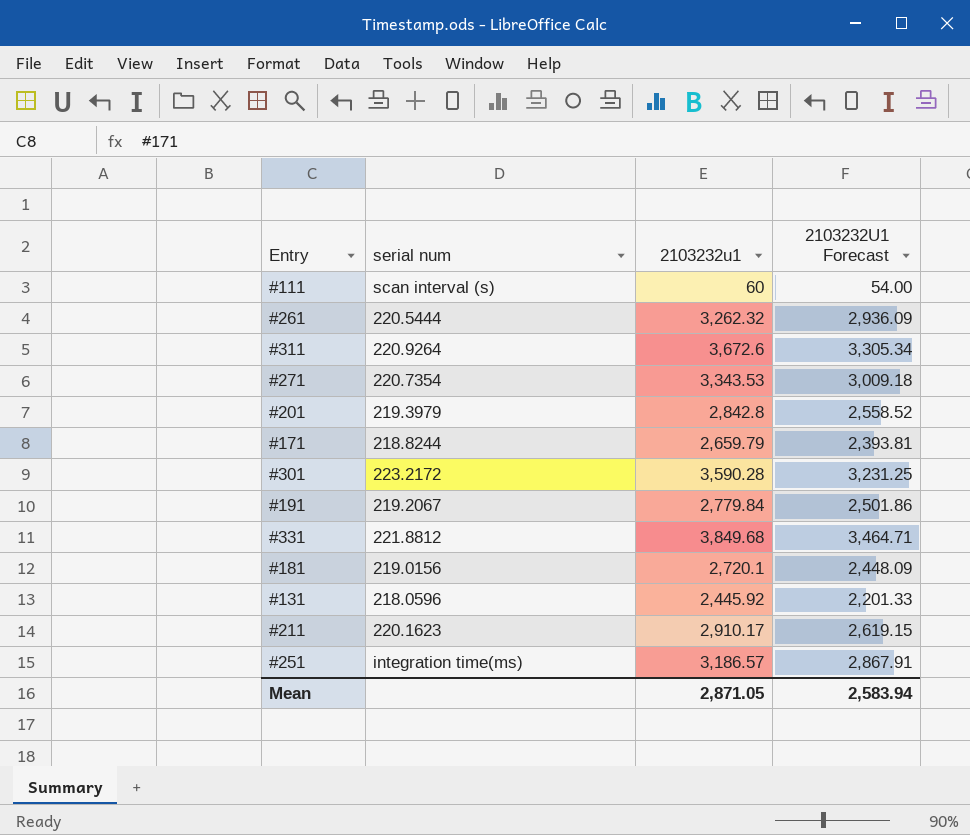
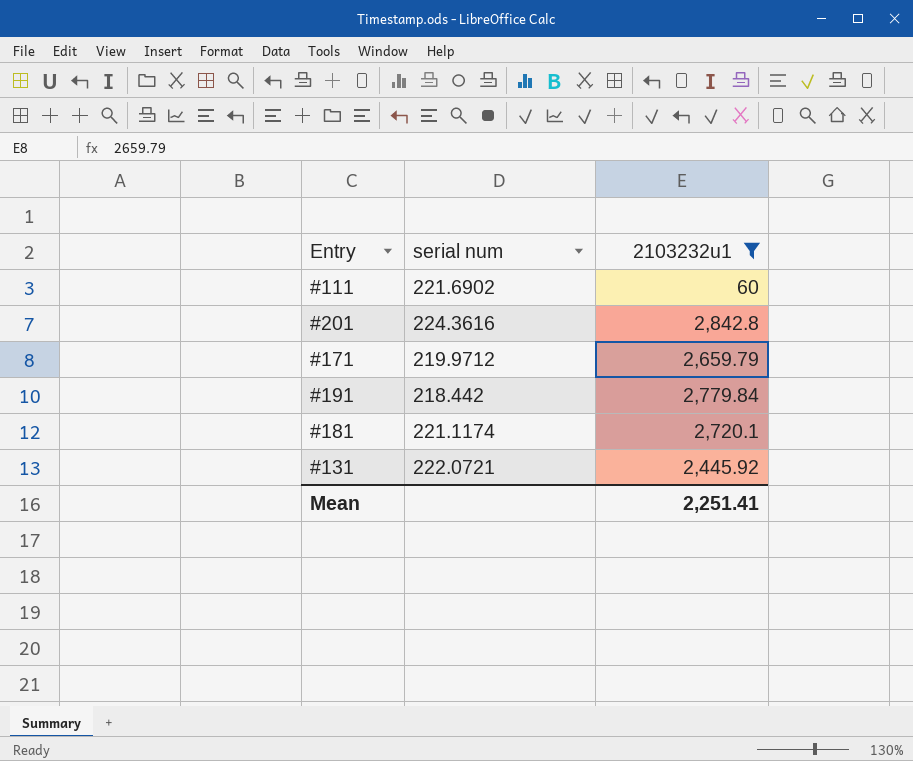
filter: none -> 2103232u1 <= 2,842.8
column 2103232U1 Forecast | formula: [2103232u1] * 0.9 -> none
#111 | serial num: scan interval (s) -> 221.6902
#201 | serial num: 219.3979 -> 224.3616
#171 | serial num: 218.8244 -> 219.9712
#191 | serial num: 219.2067 -> 218.442
#181 | serial num: 219.0156 -> 221.1174
#131 | serial num: 218.0596 -> 222.0721
Mean | 2103232u1: 2,871.05 -> 2,251.41

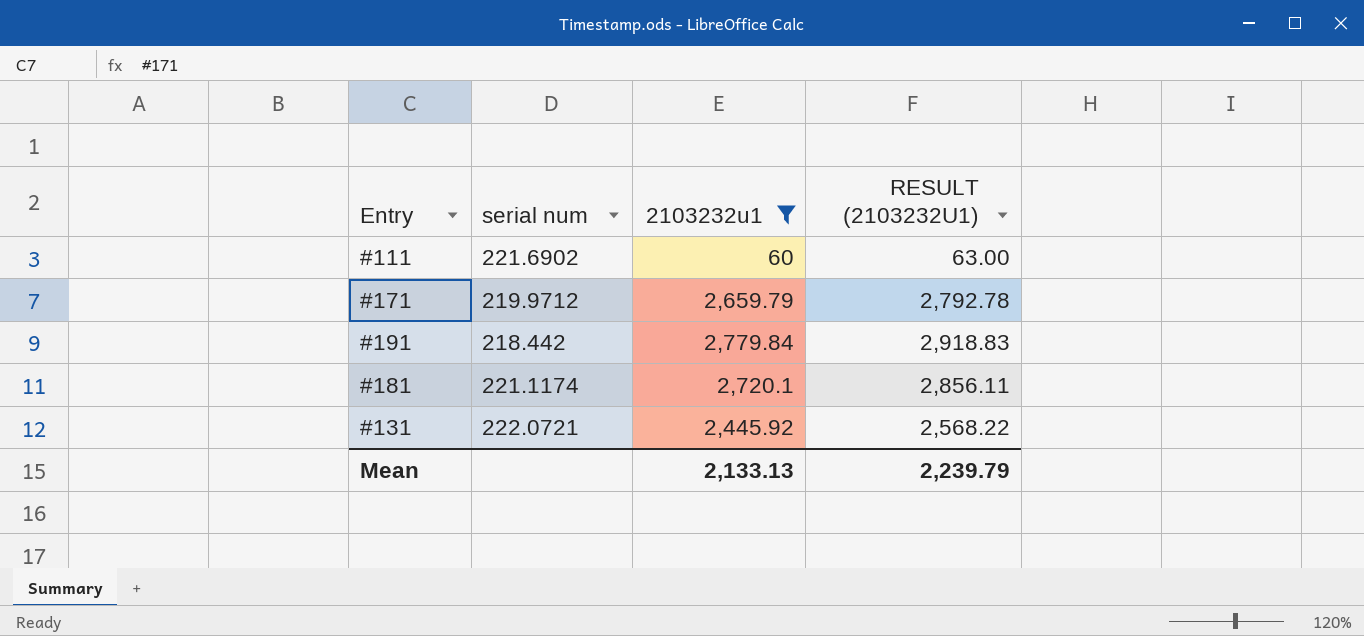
column RESULT (2103232U1) | formula: none -> [2103232u1] * 1.05
row #201: 224.3616 | 2,842.8 -> none
Mean | 2103232u1: 2,251.41 -> 2,133.13

